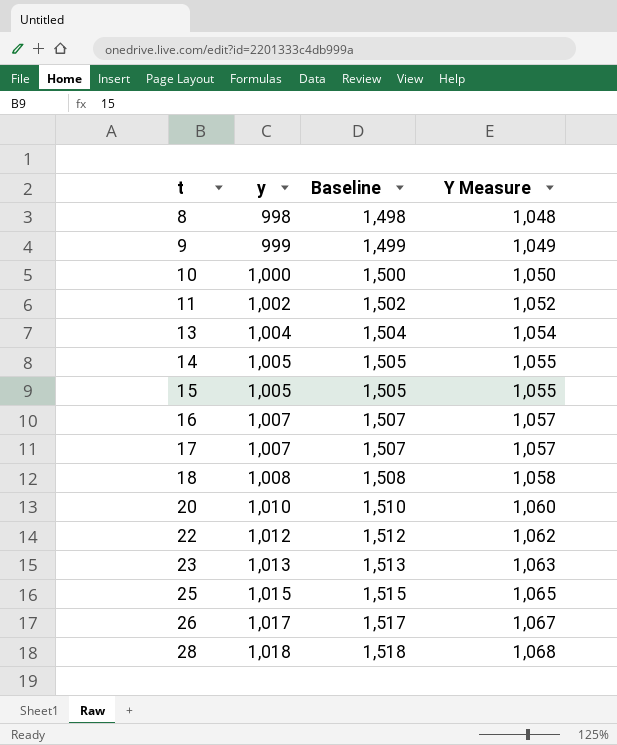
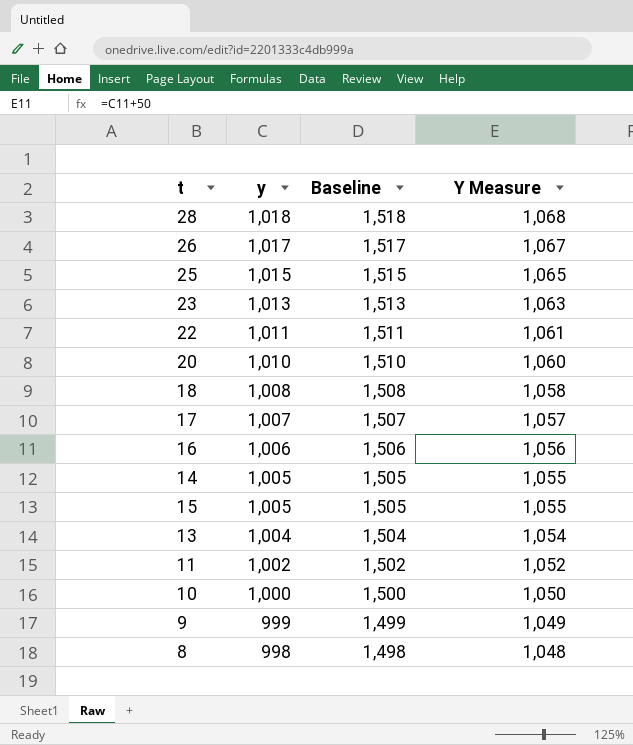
row order: t ascending -> y descending
22 | y: 1,012 -> 1,011
22 | Baseline: 1,512 -> 1,511
22 | Y Measure: 1,062 -> 1,061
16 | y: 1,007 -> 1,006
16 | Baseline: 1,507 -> 1,506
16 | Y Measure: 1,057 -> 1,056

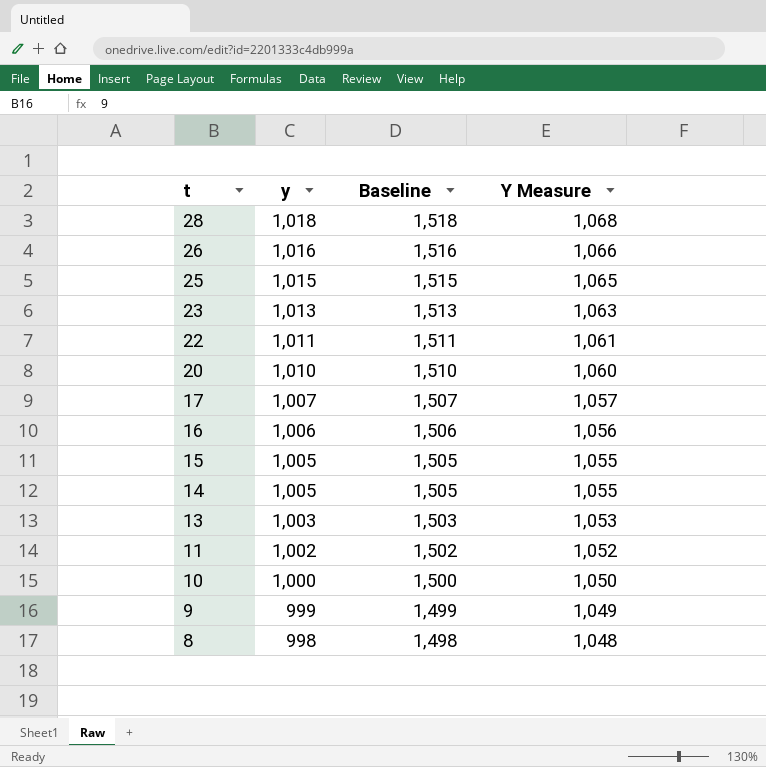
row order: y descending -> t descending
row 18: 1,008 | 1,508 | 1,058 -> none
26 | y: 1,017 -> 1,016
26 | Baseline: 1,517 -> 1,516
26 | Y Measure: 1,067 -> 1,066
13 | y: 1,004 -> 1,003
13 | Baseline: 1,504 -> 1,503
13 | Y Measure: 1,054 -> 1,053

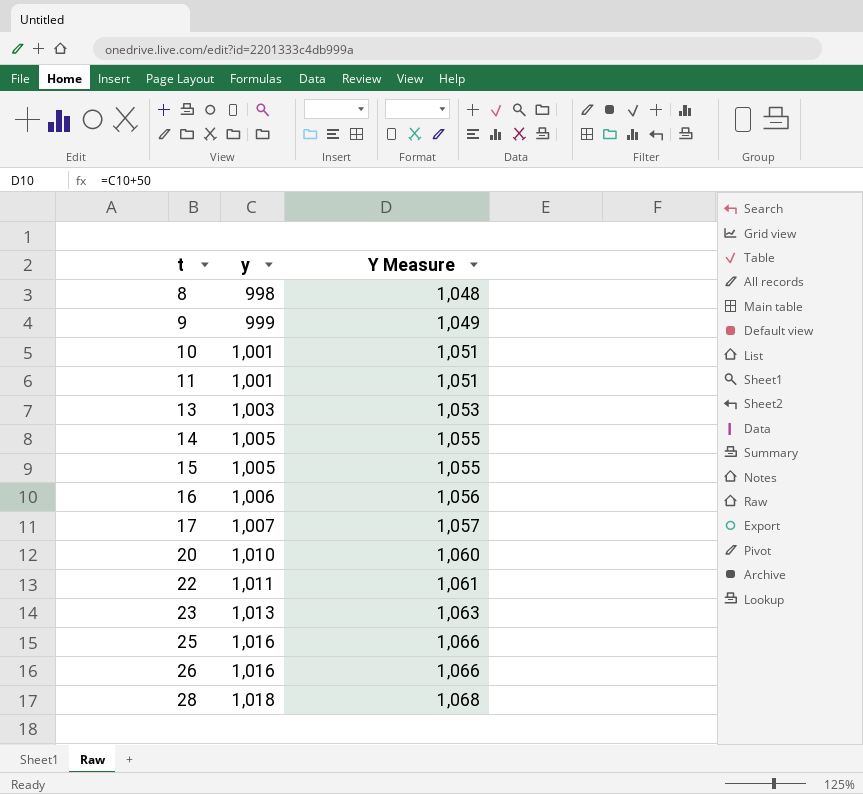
row order: t descending -> t ascending
column Baseline | formula: [y] + 500 -> none
10 | y: 1,000 -> 1,001
10 | Y Measure: 1,050 -> 1,051
11 | y: 1,002 -> 1,001
11 | Y Measure: 1,052 -> 1,051
25 | y: 1,015 -> 1,016
25 | Y Measure: 1,065 -> 1,066

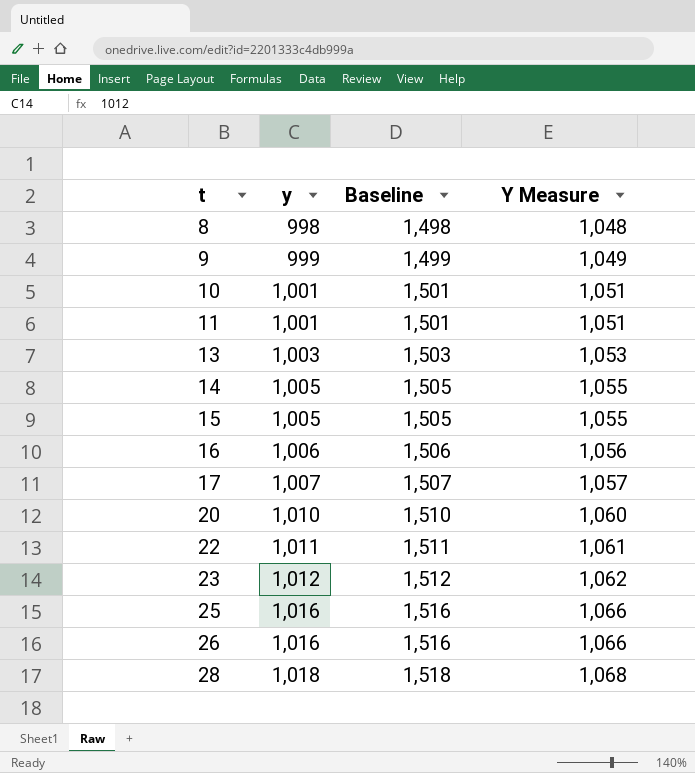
column Baseline | formula: none -> [y] + 500
23 | y: 1,013 -> 1,012
23 | Y Measure: 1,063 -> 1,062

